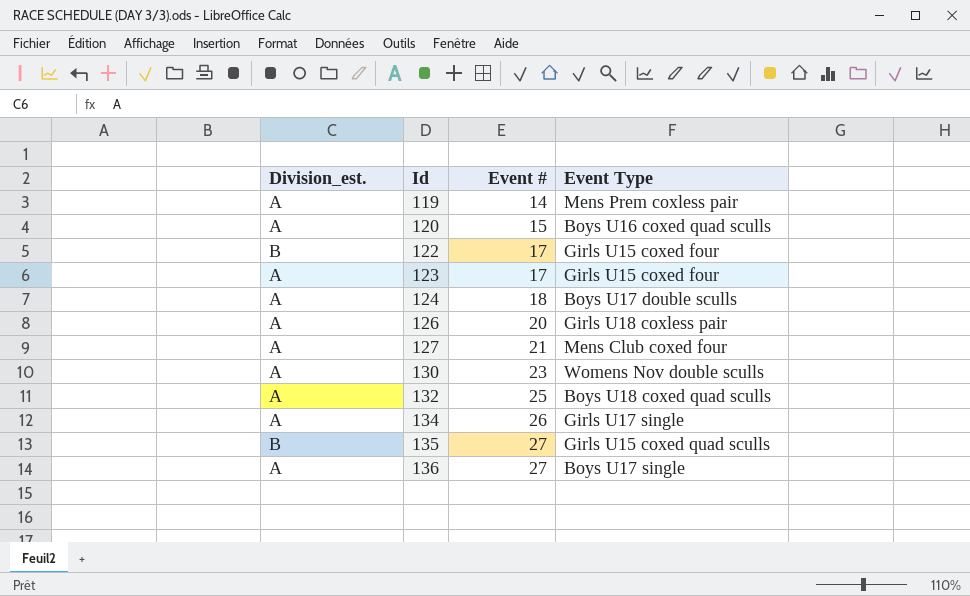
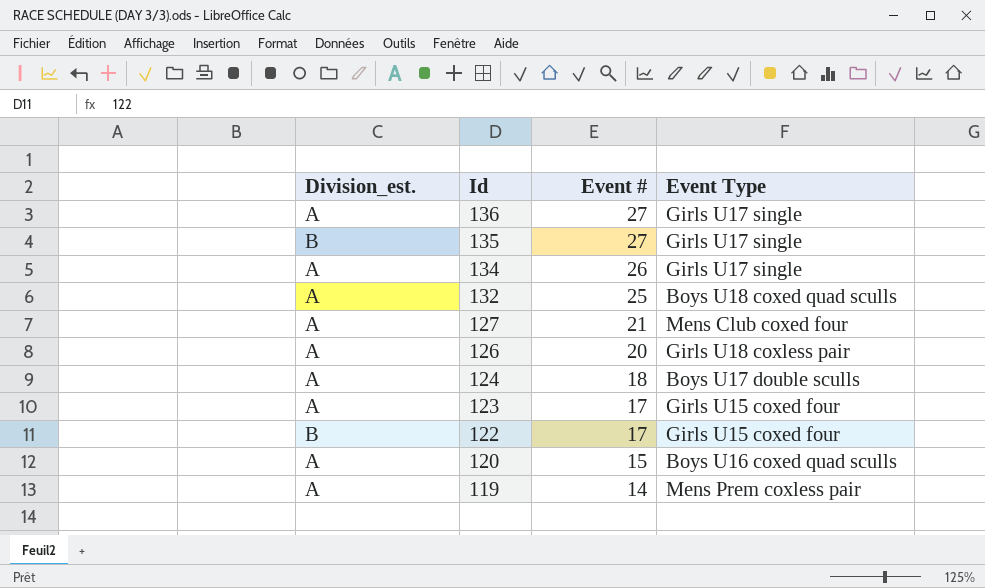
row order: Id ascending -> Id descending
row 130: A | 23 | Womens Nov double sculls -> none
136 | Event Type: Boys U17 single -> Girls U17 single
135 | Event Type: Girls U15 coxed quad sculls -> Girls U17 single

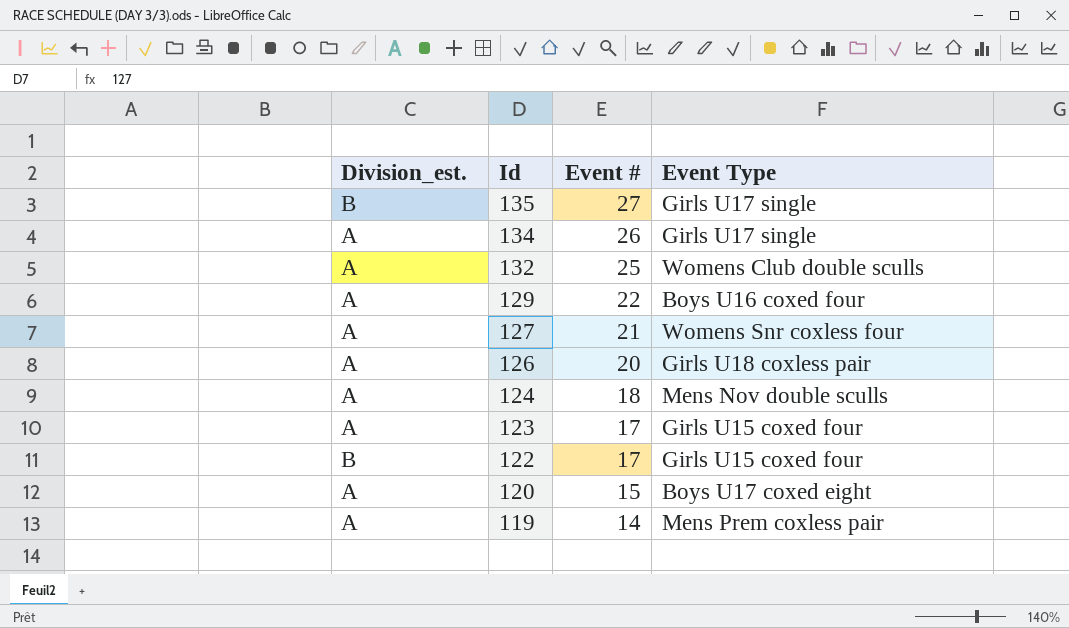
row 136: A | 27 | Girls U17 single -> none
132 | Event Type: Boys U18 coxed quad sculls -> Womens Club double sculls
row 129: none -> A | 22 | Boys U16 coxed four
127 | Event Type: Mens Club coxed four -> Womens Snr coxless four
124 | Event Type: Boys U17 double sculls -> Mens Nov double sculls
120 | Event Type: Boys U16 coxed quad sculls -> Boys U17 coxed eight

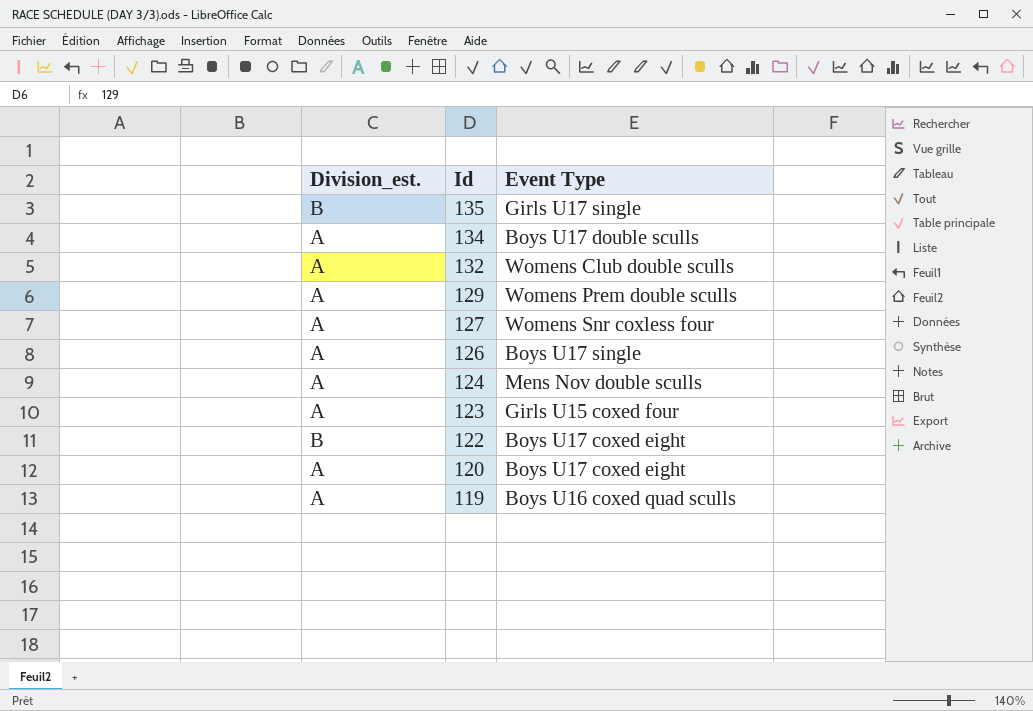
column Event # | position: 3 -> none
134 | Event Type: Girls U17 single -> Boys U17 double sculls
129 | Event Type: Boys U16 coxed four -> Womens Prem double sculls
126 | Event Type: Girls U18 coxless pair -> Boys U17 single
122 | Event Type: Girls U15 coxed four -> Boys U17 coxed eight
119 | Event Type: Mens Prem coxless pair -> Boys U16 coxed quad sculls

